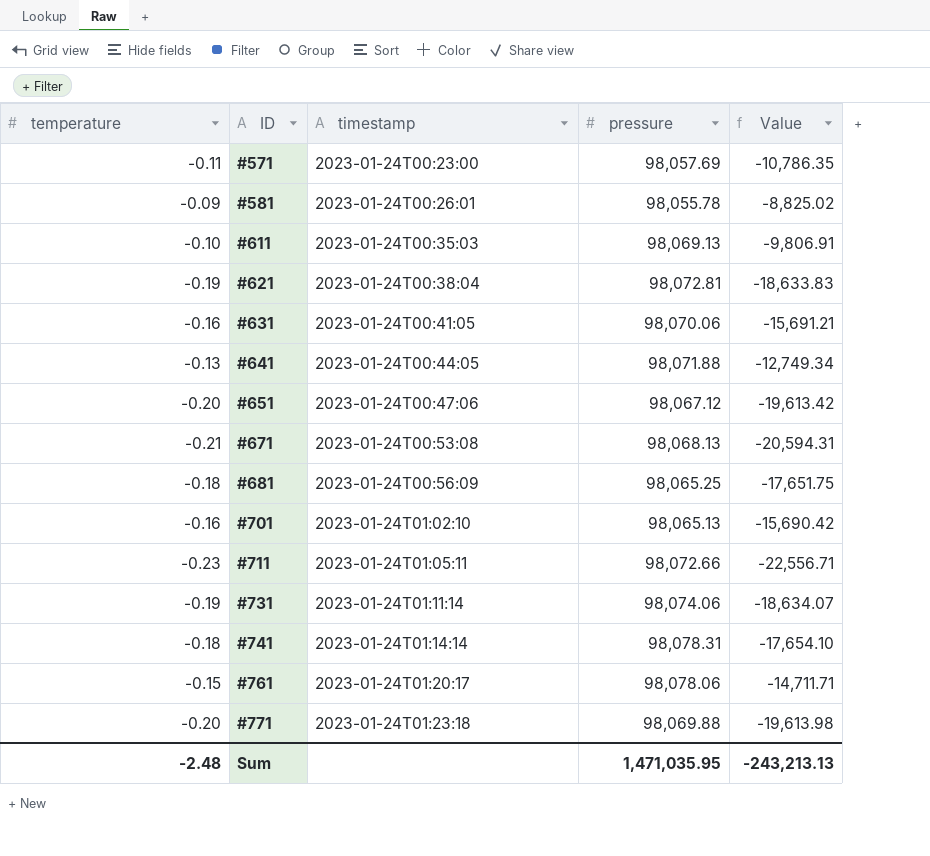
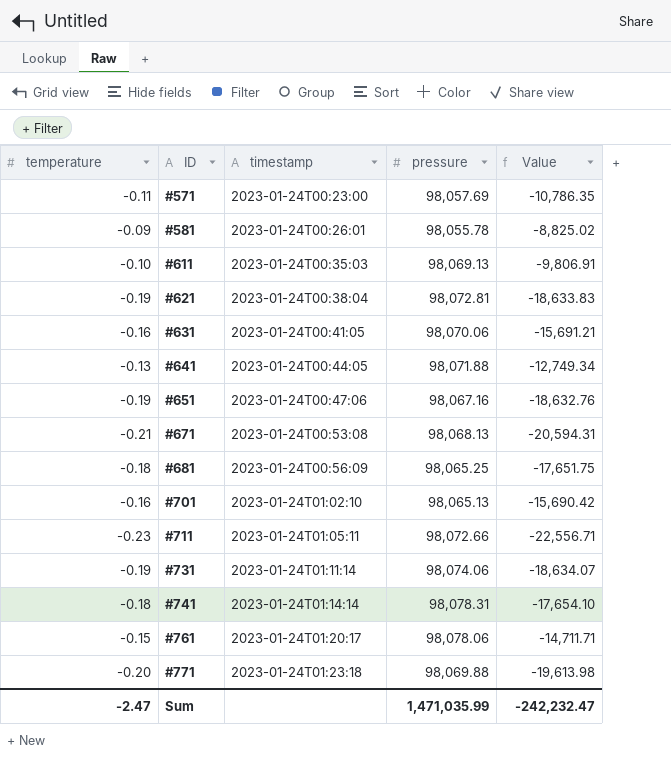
#651 | temperature: -0.20 -> -0.19
#651 | pressure: 98,067.12 -> 98,067.16
#651 | Value: -19,613.42 -> -18,632.76
Sum | temperature: -2.48 -> -2.47
Sum | pressure: 1,471,035.95 -> 1,471,035.99
Sum | Value: -243,213.13 -> -242,232.47

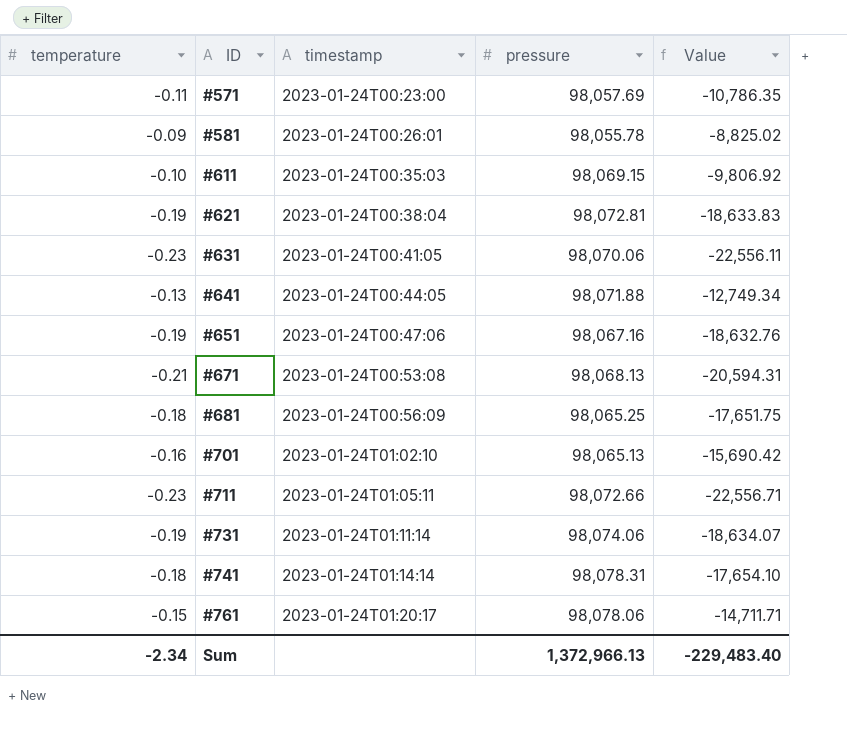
row #771: -0.20 | 2023-01-24T01:23:18 | 98,069.88 | -19,613.98 -> none
#611 | pressure: 98,069.13 -> 98,069.15
#611 | Value: -9,806.91 -> -9,806.92
#631 | temperature: -0.16 -> -0.23
#631 | Value: -15,691.21 -> -22,556.11
Sum | temperature: -2.47 -> -2.34
Sum | pressure: 1,471,035.99 -> 1,372,966.13
Sum | Value: -242,232.47 -> -229,483.40

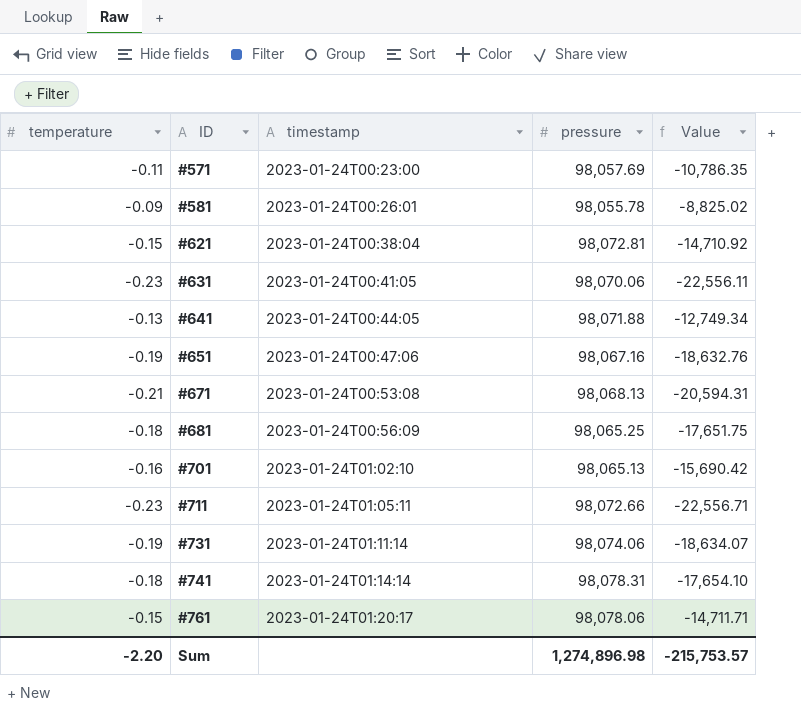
row #611: -0.10 | 2023-01-24T00:35:03 | 98,069.15 | -9,806.92 -> none
#621 | temperature: -0.19 -> -0.15
#621 | Value: -18,633.83 -> -14,710.92
Sum | temperature: -2.34 -> -2.20
Sum | pressure: 1,372,966.13 -> 1,274,896.98
Sum | Value: -229,483.40 -> -215,753.57

